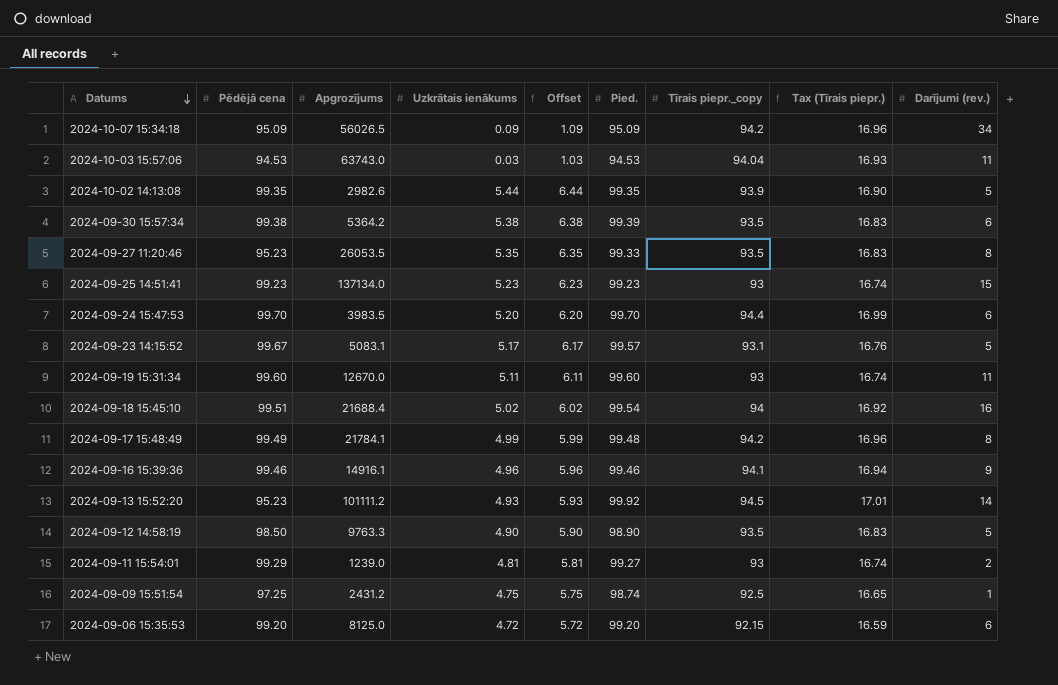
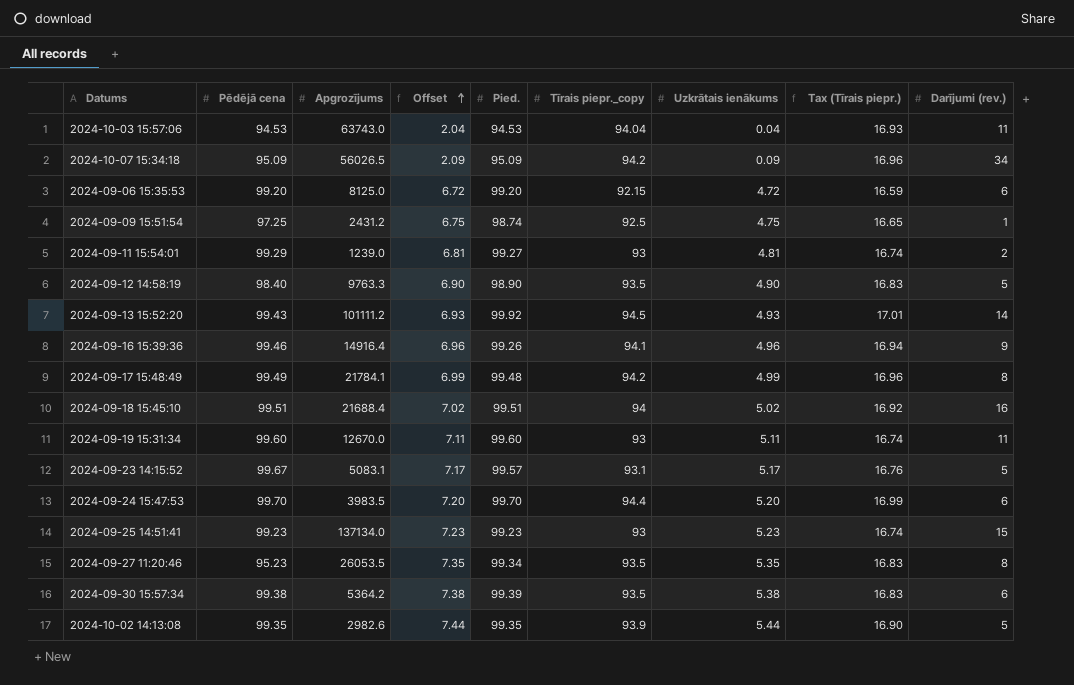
row order: Datums descending -> Offset ascending
column Offset | formula: [Uzkrātais ienākums] + 1 -> [Uzkrātais ienākums] + 2
column Uzkrātais ienākums | position: 4 -> 7
2024-10-03 15:57:06 | Uzkrātais ienākums: 0.03 -> 0.04
2024-09-12 14:58:19 | Pēdējā cena: 98.50 -> 98.40
2024-09-13 15:52:20 | Pēdējā cena: 95.23 -> 99.43
2024-09-16 15:39:36 | Apgrozījums: 14916.1 -> 14916.4
2024-09-16 15:39:36 | Pied.: 99.46 -> 99.26
2024-09-18 15:45:10 | Pied.: 99.54 -> 99.51
2024-09-27 11:20:46 | Pied.: 99.33 -> 99.34

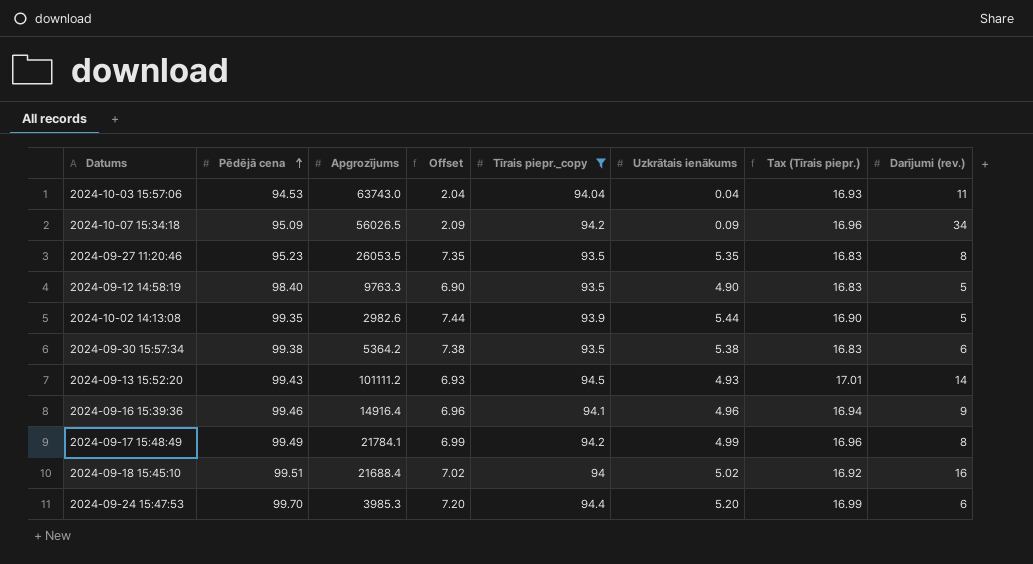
filter: none -> Tīrais piepr._copy >= 93.5
row order: Offset ascending -> Pēdējā cena ascending
column Pied. | position: 5 -> none
2024-09-24 15:47:53 | Apgrozījums: 3983.5 -> 3985.3

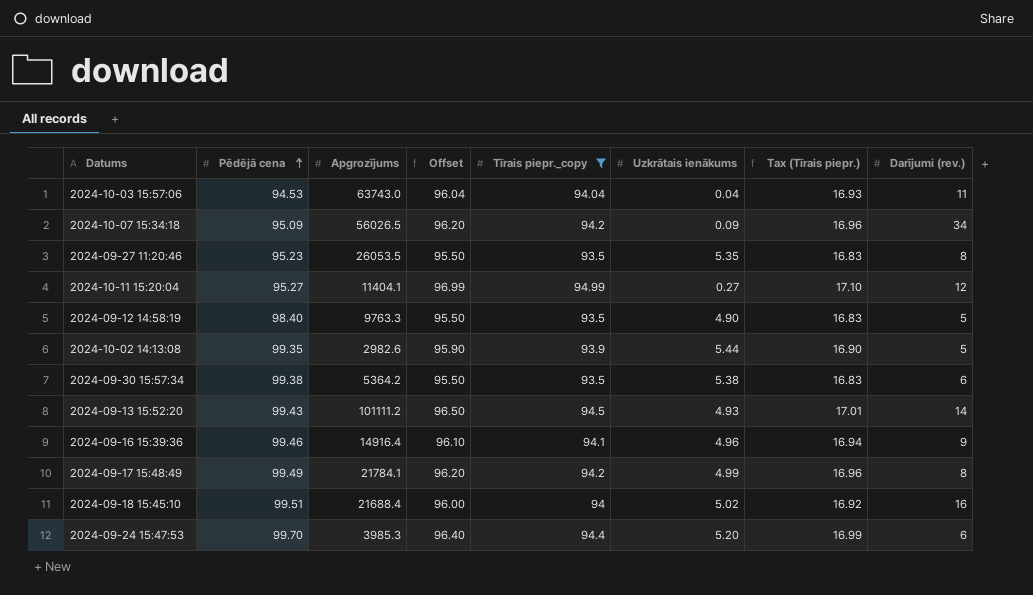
column Offset | formula: [Uzkrātais ienākums] + 2 -> [Tīrais piepr._copy] + 2
row 2024-10-11 15:20:04: none -> 95.27 | 11404.1 | 96.99 | 94.99 | 0.27 | 17.10 | 12

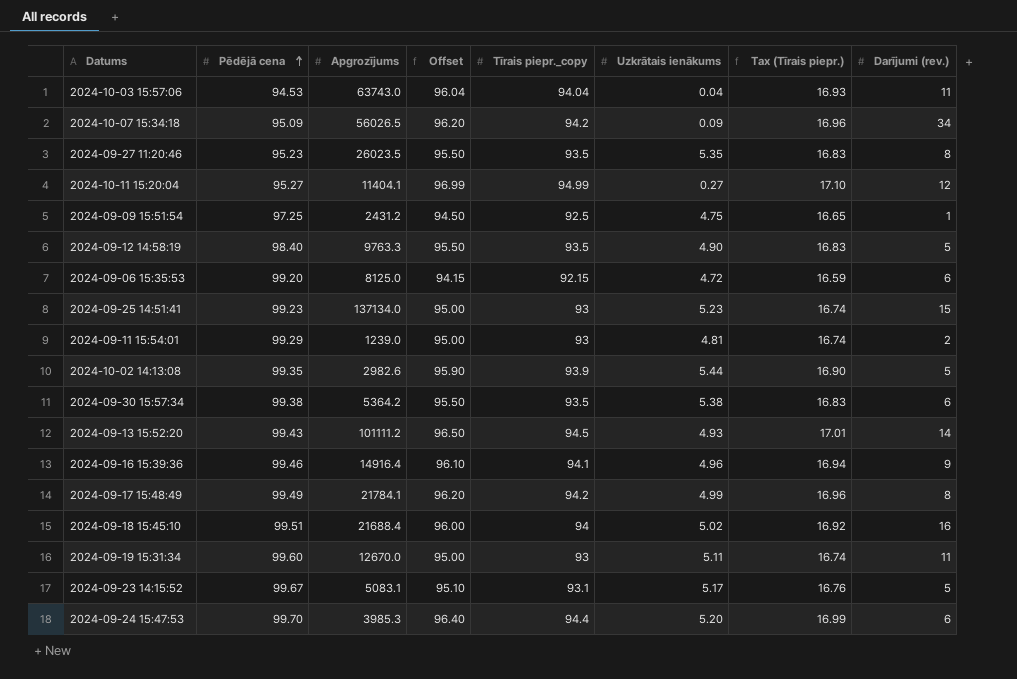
filter: Tīrais piepr._copy >= 93.5 -> none
2024-09-27 11:20:46 | Apgrozījums: 26053.5 -> 26023.5

